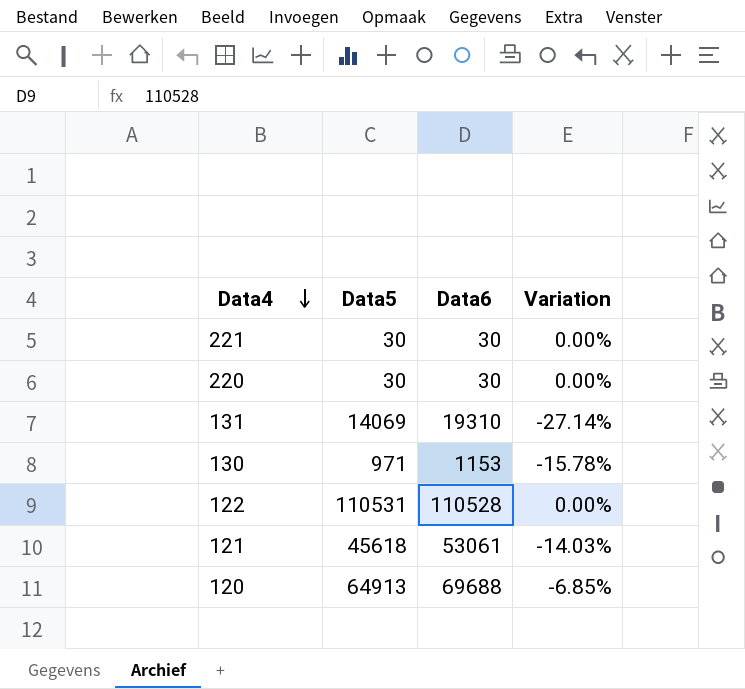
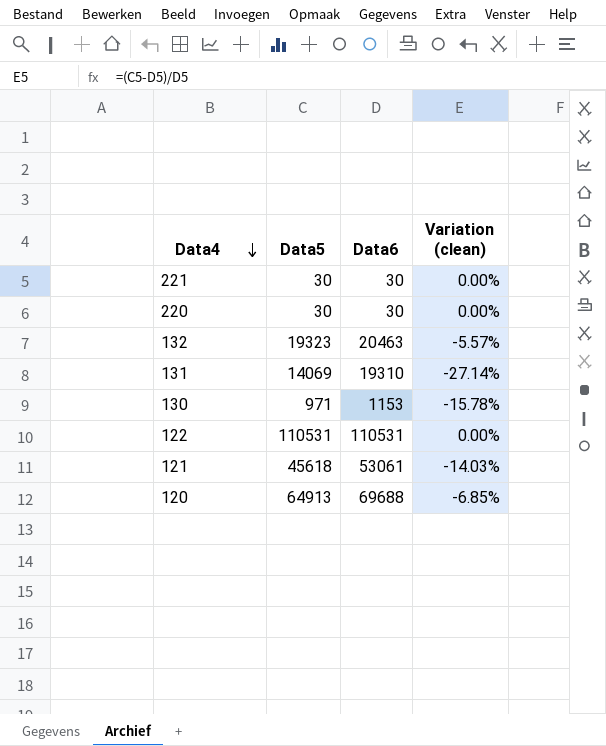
column name: Variation -> Variation (clean)
row 132: none -> 19323 | 20463 | -5.57%
122 | Data6: 110528 -> 110531

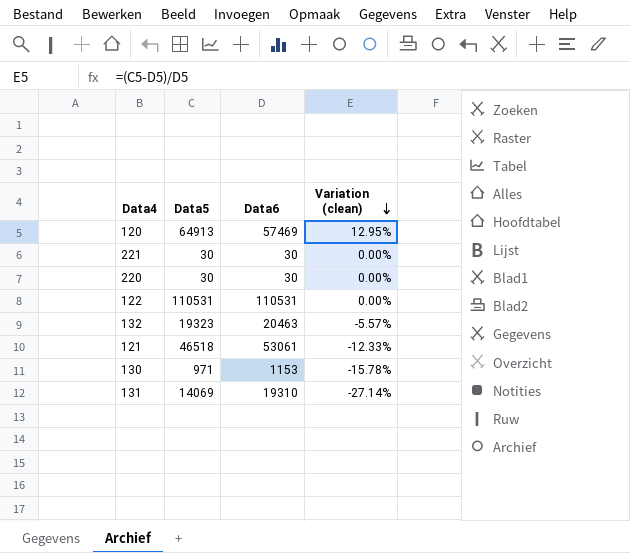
row order: Data4 descending -> Variation (clean) descending
120 | Data6: 69688 -> 57469
120 | Variation (clean): -6.85% -> 12.95%
121 | Data5: 45618 -> 46518
121 | Variation (clean): -14.03% -> -12.33%

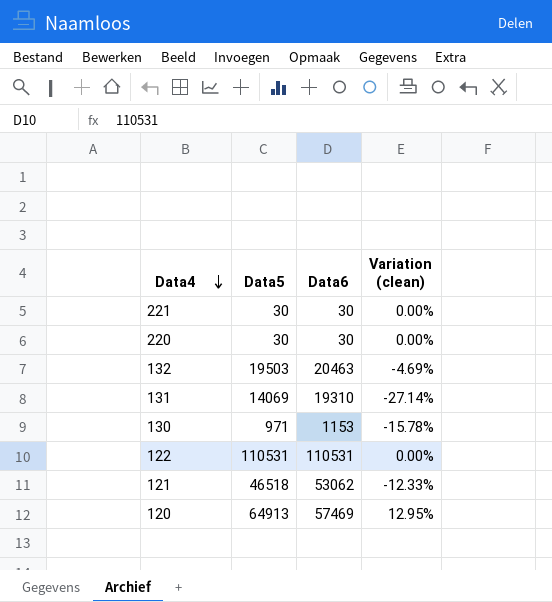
row order: Variation (clean) descending -> Data4 descending
132 | Data5: 19323 -> 19503
132 | Variation (clean): -5.57% -> -4.69%
121 | Data6: 53061 -> 53062

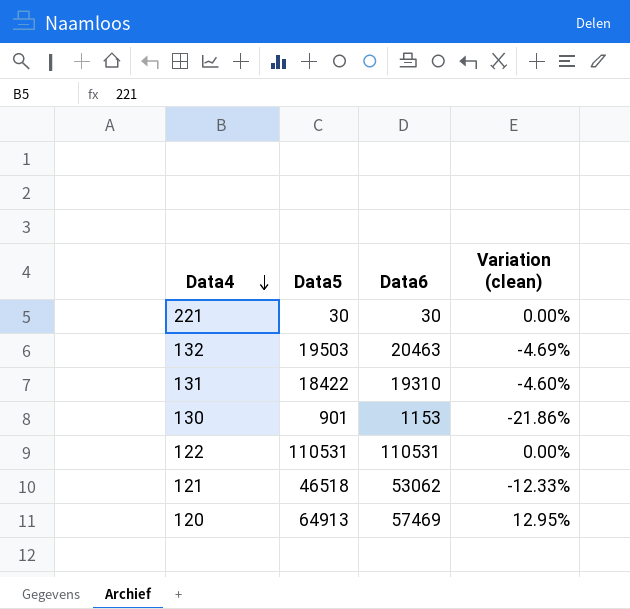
row 220: 30 | 30 | 0.00% -> none
131 | Data5: 14069 -> 18422
131 | Variation (clean): -27.14% -> -4.60%
130 | Data5: 971 -> 901
130 | Variation (clean): -15.78% -> -21.86%

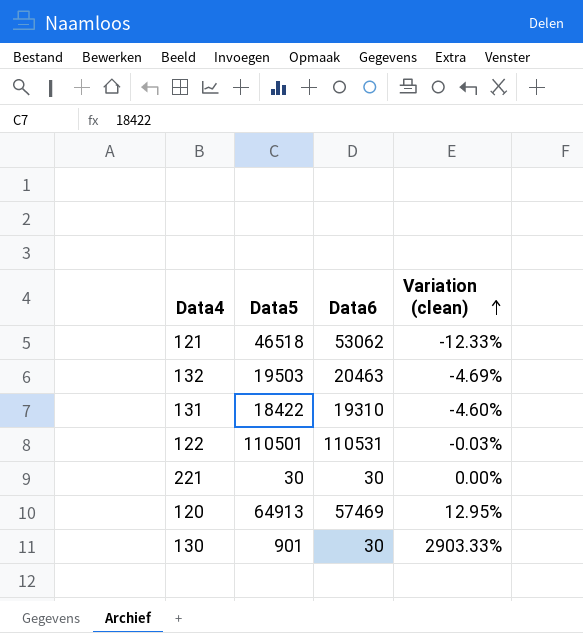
row order: Data4 descending -> Variation (clean) ascending
122 | Data5: 110531 -> 110501
122 | Variation (clean): 0.00% -> -0.03%
130 | Data6: 1153 -> 30
130 | Variation (clean): -21.86% -> 2903.33%

